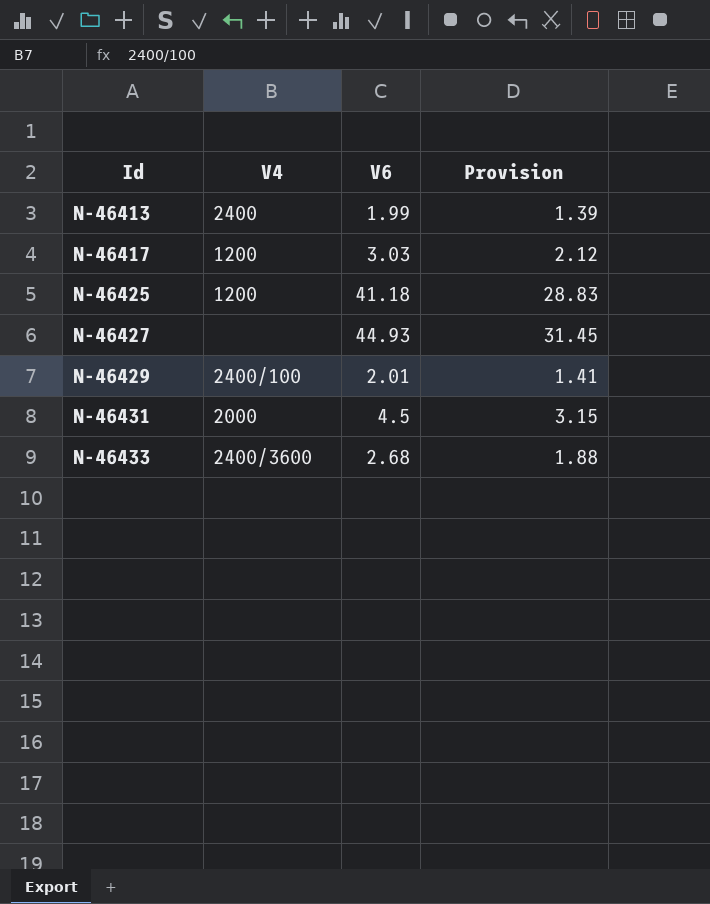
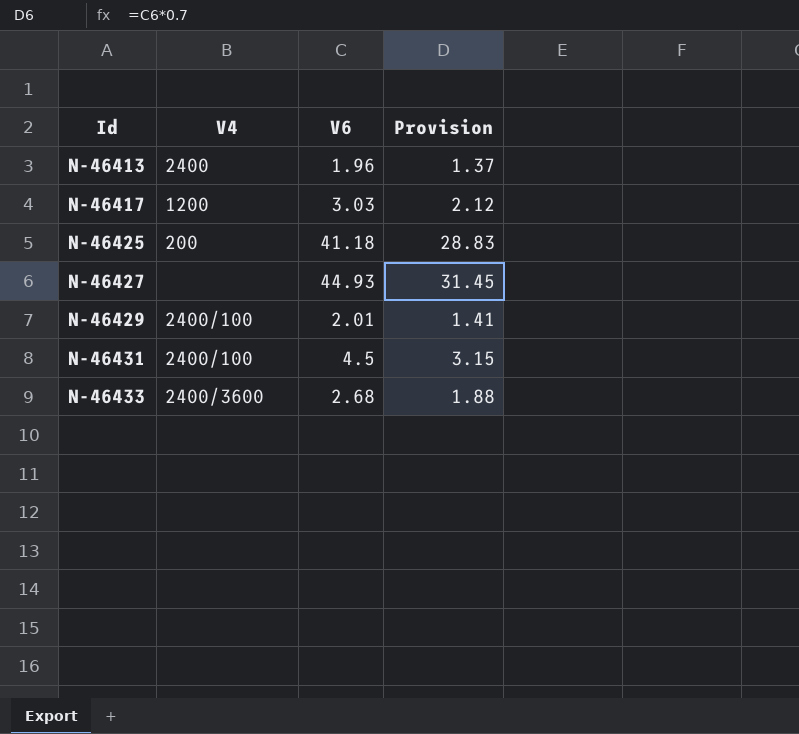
N-46413 | V6: 1.99 -> 1.96
N-46413 | Provision: 1.39 -> 1.37
N-46425 | V4: 1200 -> 200
N-46431 | V4: 2000 -> 2400/100

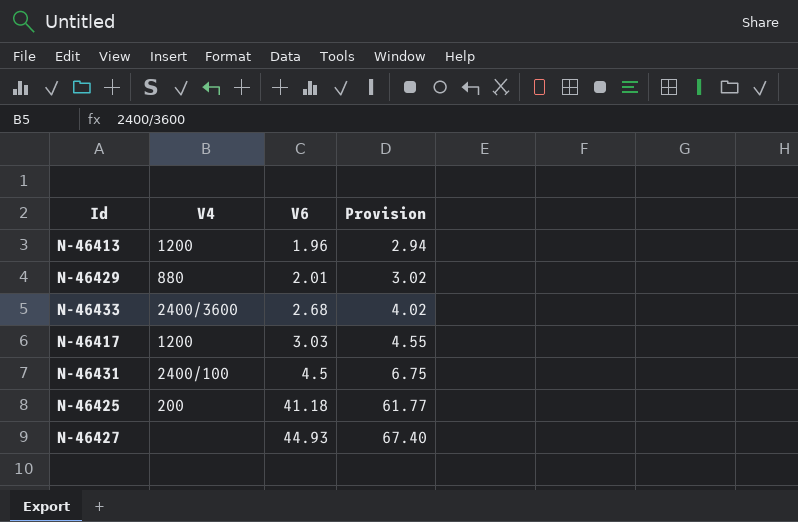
row order: Id ascending -> V6 ascending
column Provision | formula: [V6] * 0.7 -> [V6] * 1.5
N-46413 | V4: 2400 -> 1200
N-46429 | V4: 2400/100 -> 880

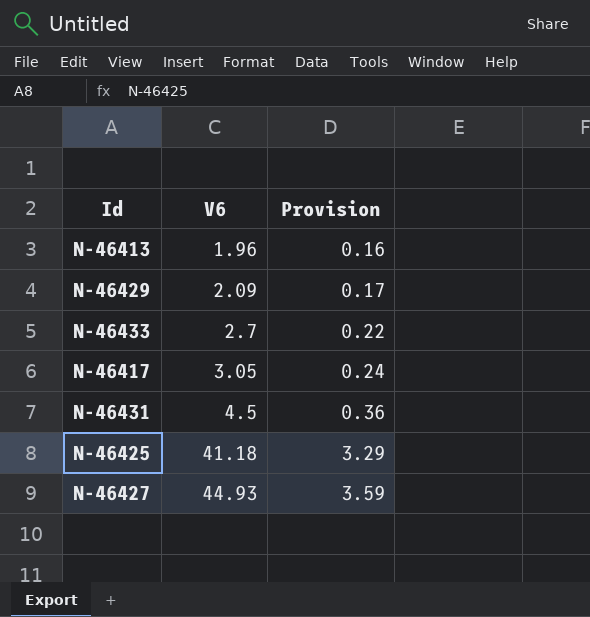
column V4 | position: 2 -> none
column Provision | formula: [V6] * 1.5 -> [V6] * 0.08
N-46429 | V6: 2.01 -> 2.09
N-46433 | V6: 2.68 -> 2.7
N-46417 | V6: 3.03 -> 3.05

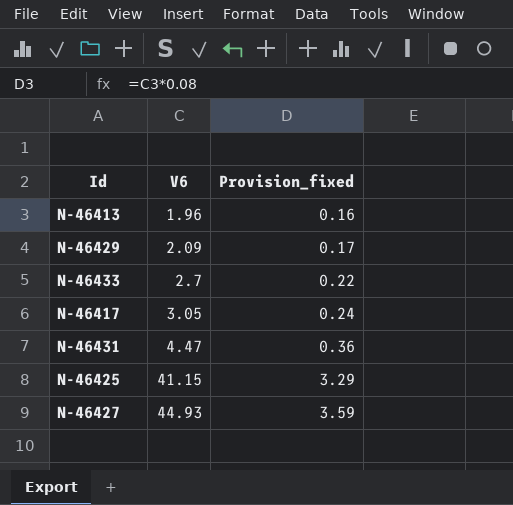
column name: Provision -> Provision_fixed
N-46431 | V6: 4.5 -> 4.47
N-46425 | V6: 41.18 -> 41.15

